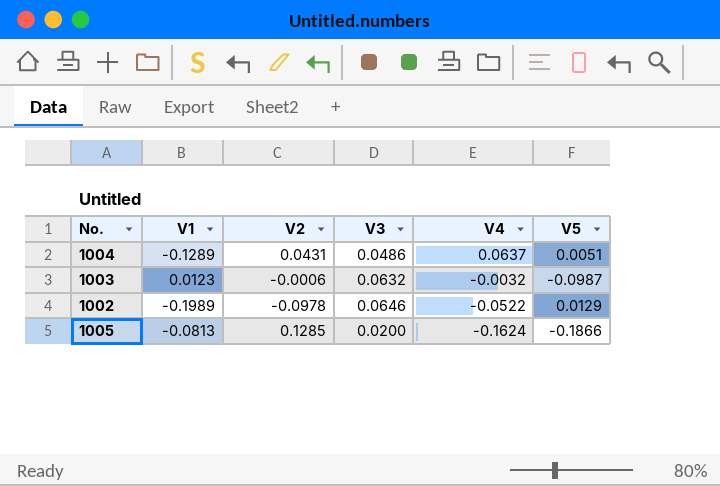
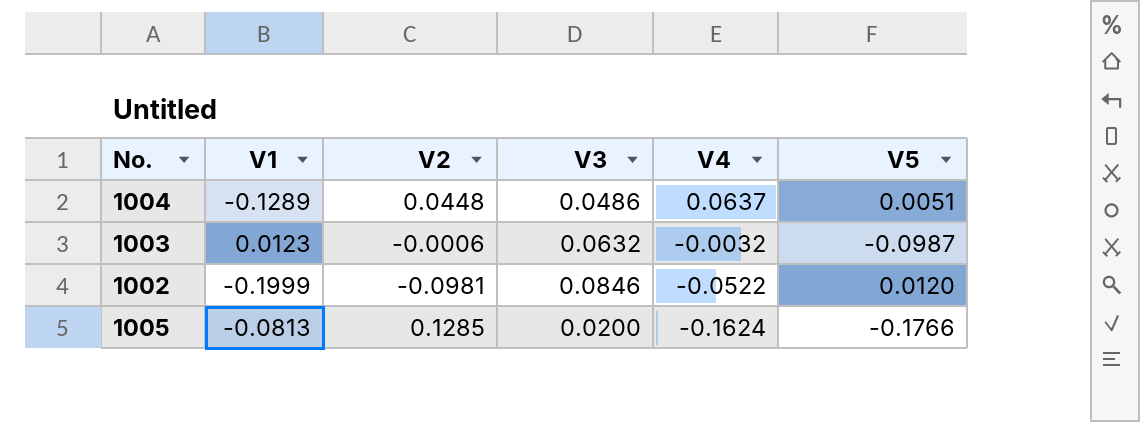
1004 | V2: 0.0431 -> 0.0448
1002 | V1: -0.1989 -> -0.1999
1002 | V2: -0.0978 -> -0.0981
1002 | V3: 0.0646 -> 0.0846
1002 | V5: 0.0129 -> 0.0120
1005 | V5: -0.1866 -> -0.1766

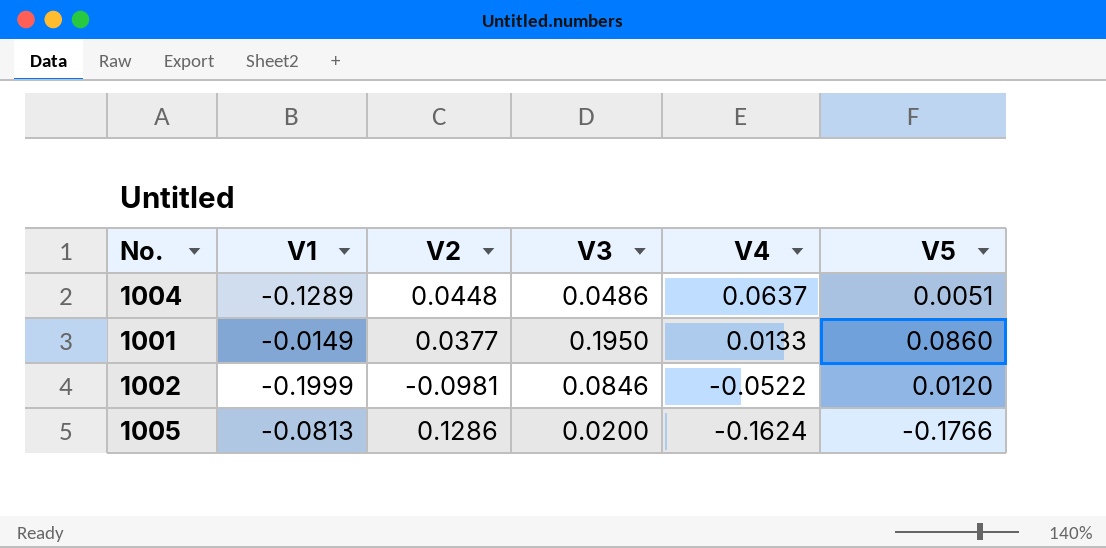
row 1003: 0.0123 | -0.0006 | 0.0632 | -0.0032 | -0.0987 -> none
row 1001: none -> -0.0149 | 0.0377 | 0.1950 | 0.0133 | 0.0860
1005 | V2: 0.1285 -> 0.1286

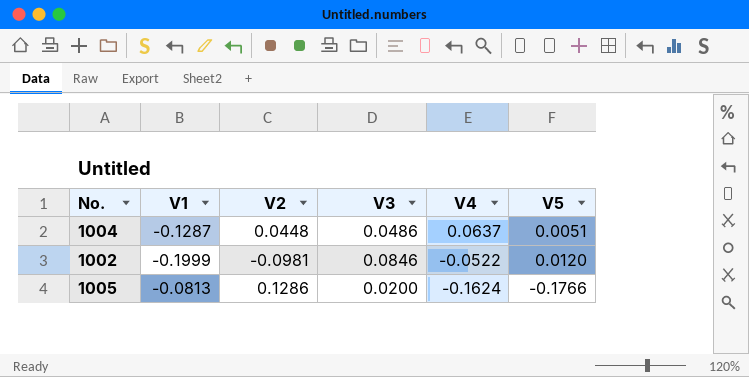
row 1001: -0.0149 | 0.0377 | 0.1950 | 0.0133 | 0.0860 -> none
1004 | V1: -0.1289 -> -0.1287

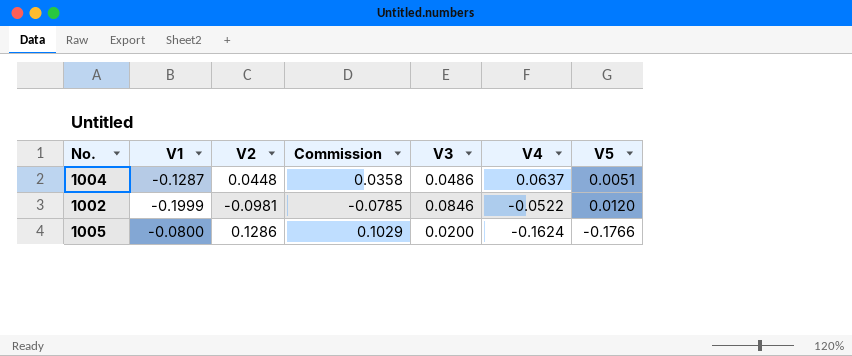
column Commission | formula: none -> [V2] * 0.8
1005 | V1: -0.0813 -> -0.0800

